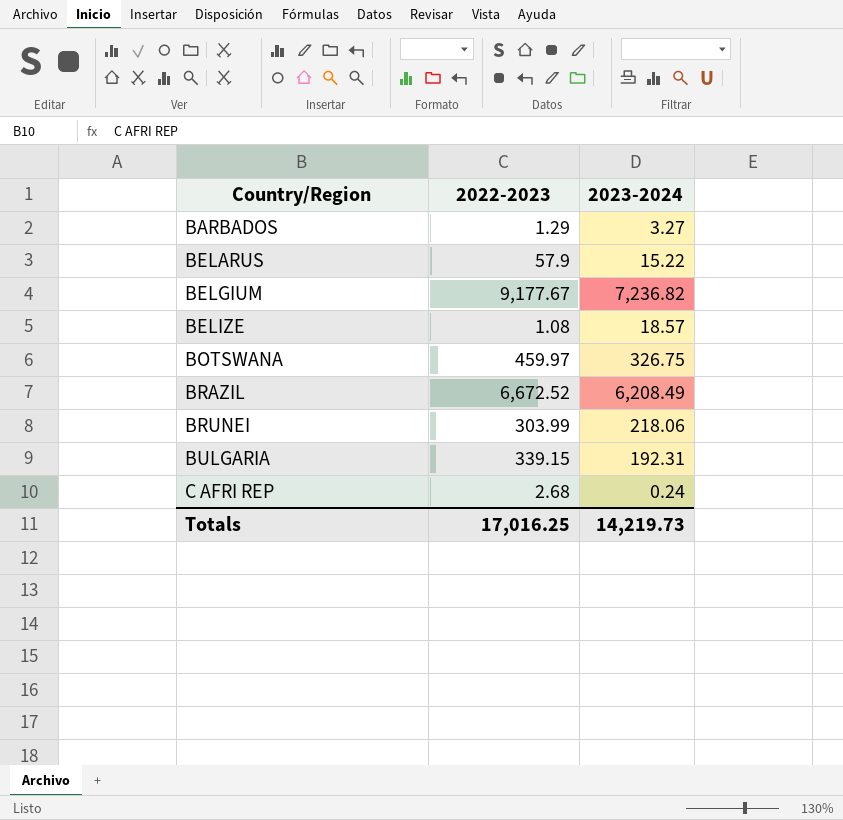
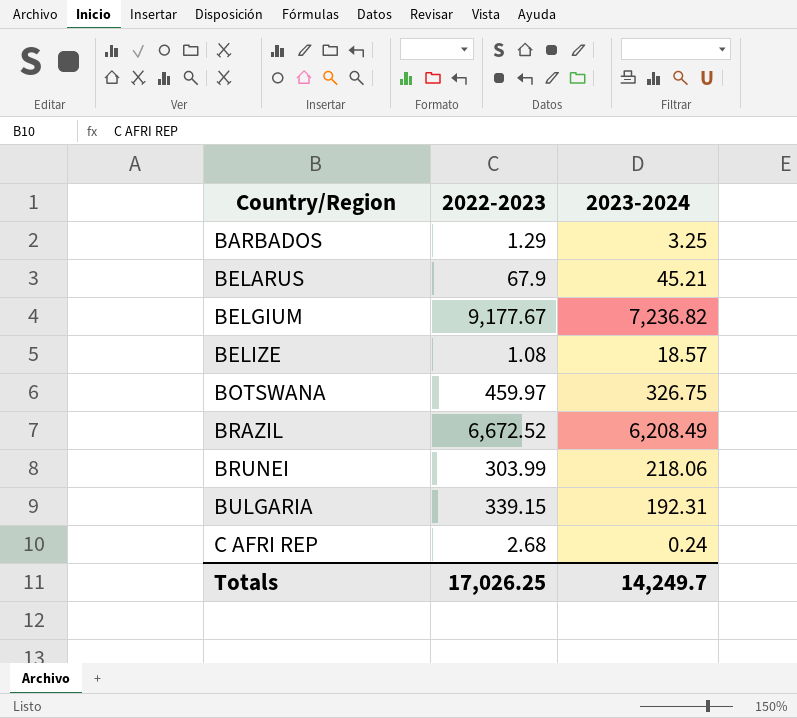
BARBADOS | 2023-2024: 3.27 -> 3.25
BELARUS | 2022-2023: 57.9 -> 67.9
BELARUS | 2023-2024: 15.22 -> 45.21
Totals | 2022-2023: 17,016.25 -> 17,026.25
Totals | 2023-2024: 14,219.73 -> 14,249.7

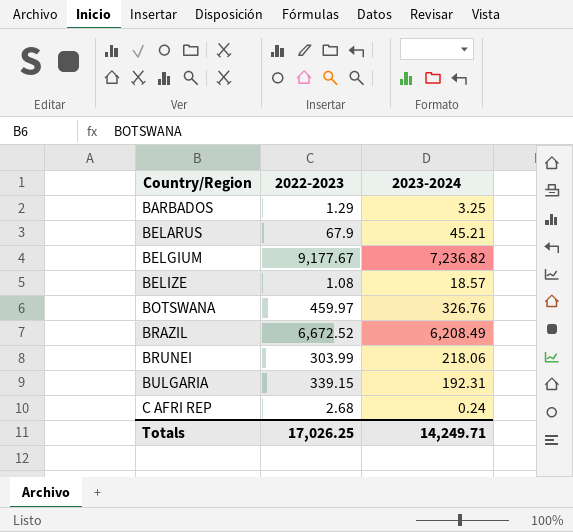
BOTSWANA | 2023-2024: 326.75 -> 326.76
Totals | 2023-2024: 14,249.7 -> 14,249.71

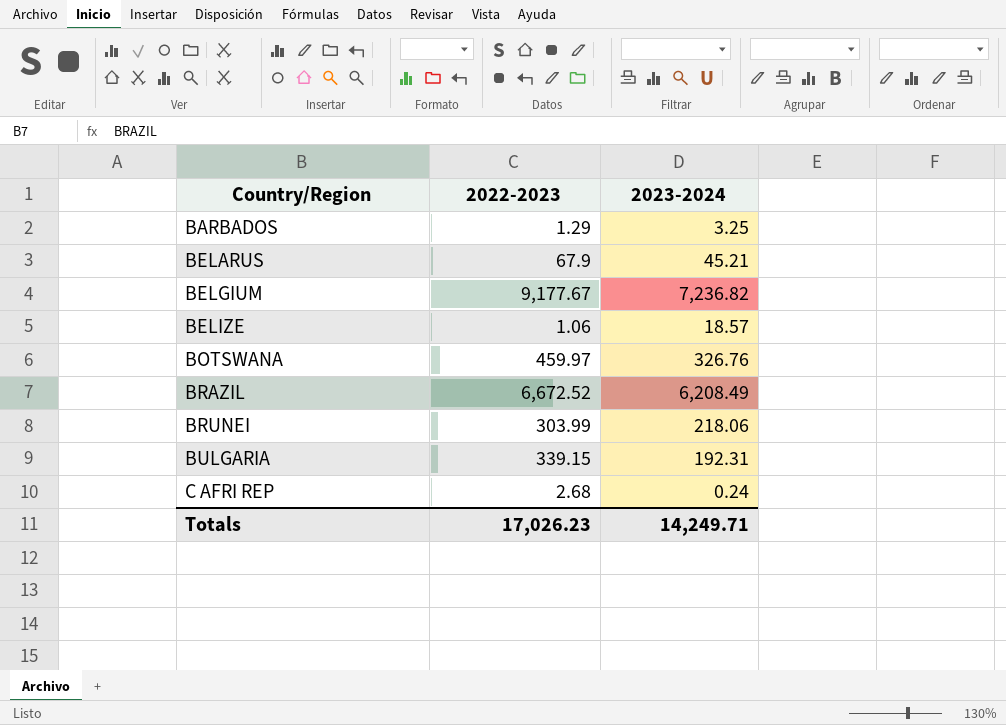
BELIZE | 2022-2023: 1.08 -> 1.06
Totals | 2022-2023: 17,026.25 -> 17,026.23

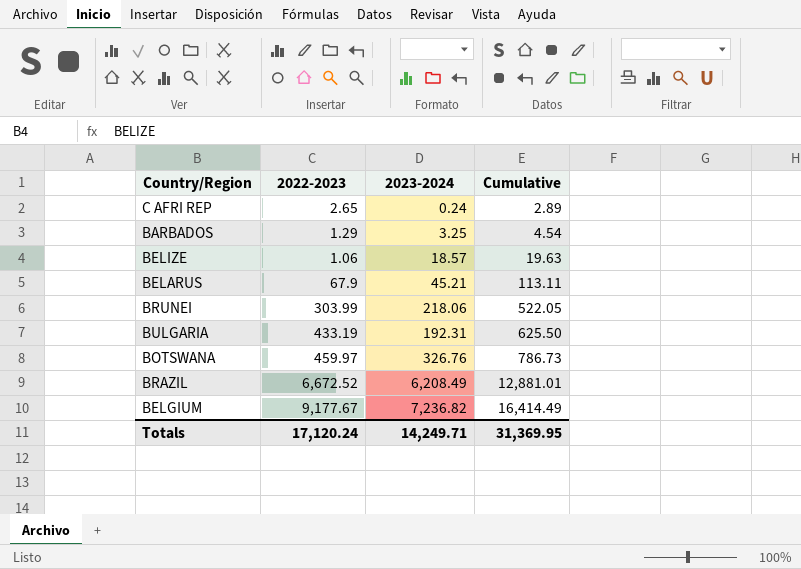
row order: Country/Region ascending -> Cumulative ascending
column Cumulative | formula: none -> [2022-2023] + [2023-2024]
C AFRI REP | 2022-2023: 2.68 -> 2.65
BULGARIA | 2022-2023: 339.15 -> 433.19
Totals | 2022-2023: 17,026.23 -> 17,120.24

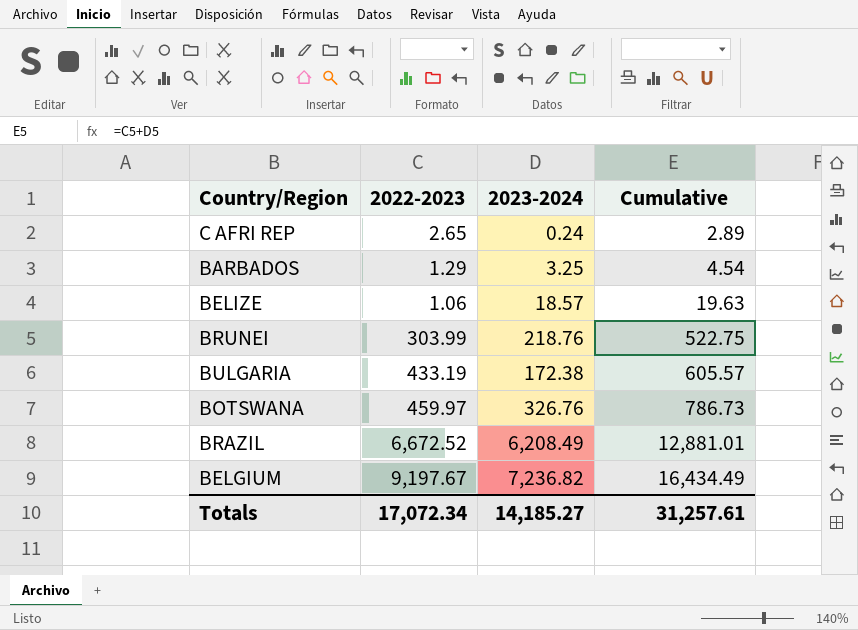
row BELARUS: 67.9 | 45.21 | 113.11 -> none
BRUNEI | 2023-2024: 218.06 -> 218.76
BRUNEI | Cumulative: 522.05 -> 522.75
BULGARIA | 2023-2024: 192.31 -> 172.38
BULGARIA | Cumulative: 625.50 -> 605.57
BELGIUM | 2022-2023: 9,177.67 -> 9,197.67
BELGIUM | Cumulative: 16,414.49 -> 16,434.49
Totals | 2022-2023: 17,120.24 -> 17,072.34
Totals | 2023-2024: 14,249.71 -> 14,185.27
Totals | Cumulative: 31,369.95 -> 31,257.61

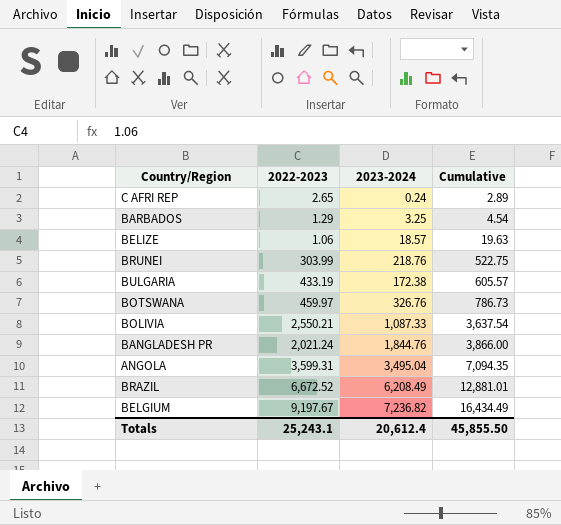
row BOLIVIA: none -> 2,550.21 | 1,087.33 | 3,637.54
row BANGLADESH PR: none -> 2,021.24 | 1,844.76 | 3,866.00
row ANGOLA: none -> 3,599.31 | 3,495.04 | 7,094.35
Totals | 2022-2023: 17,072.34 -> 25,243.1
Totals | 2023-2024: 14,185.27 -> 20,612.4
Totals | Cumulative: 31,257.61 -> 45,855.50

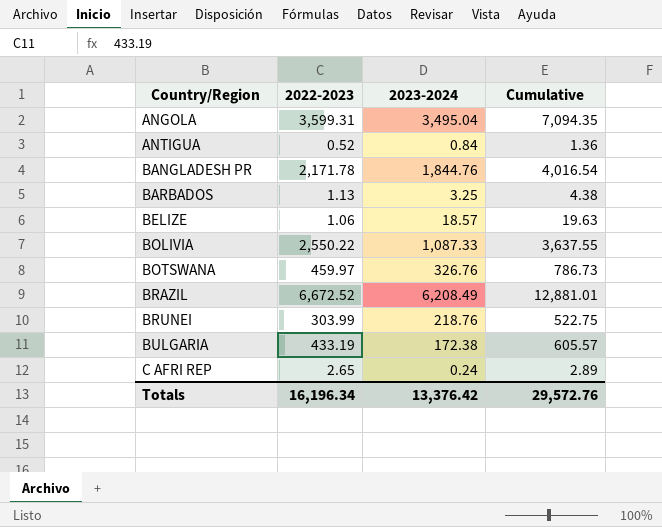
row order: Cumulative ascending -> Country/Region ascending
row BELGIUM: 9,197.67 | 7,236.82 | 16,434.49 -> none
row ANTIGUA: none -> 0.52 | 0.84 | 1.36
BANGLADESH PR | 2022-2023: 2,021.24 -> 2,171.78
BANGLADESH PR | Cumulative: 3,866.00 -> 4,016.54
BARBADOS | 2022-2023: 1.29 -> 1.13
BARBADOS | Cumulative: 4.54 -> 4.38
BOLIVIA | 2022-2023: 2,550.21 -> 2,550.22
BOLIVIA | Cumulative: 3,637.54 -> 3,637.55
Totals | 2022-2023: 25,243.1 -> 16,196.34
Totals | 2023-2024: 20,612.4 -> 13,376.42
Totals | Cumulative: 45,855.50 -> 29,572.76

